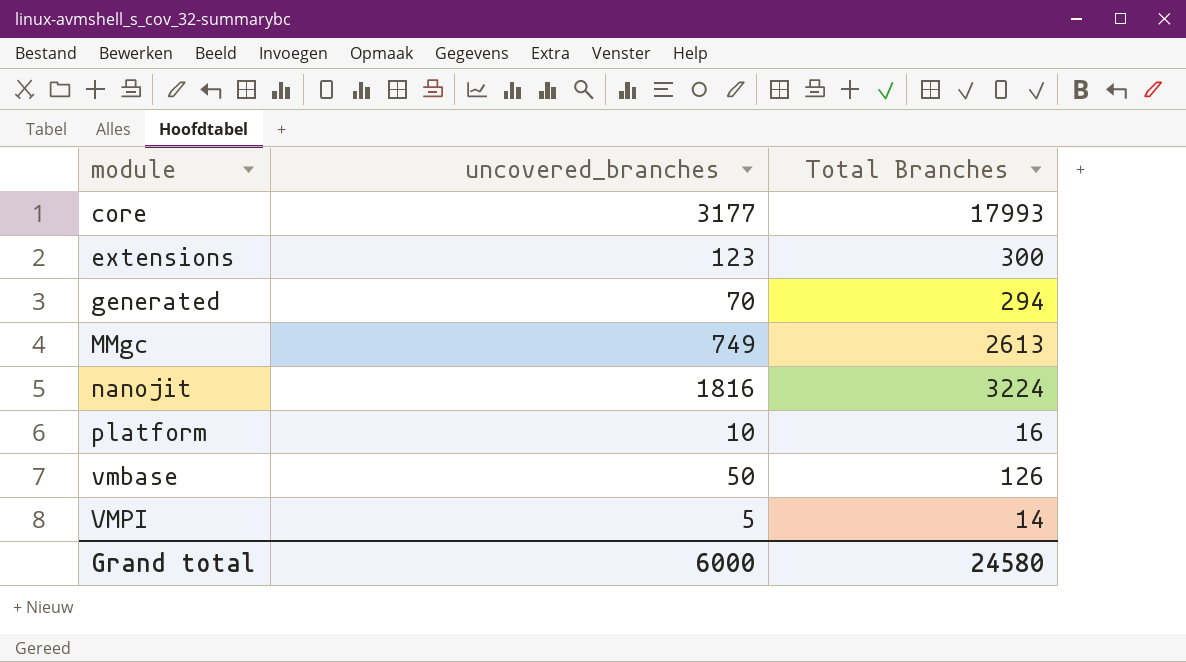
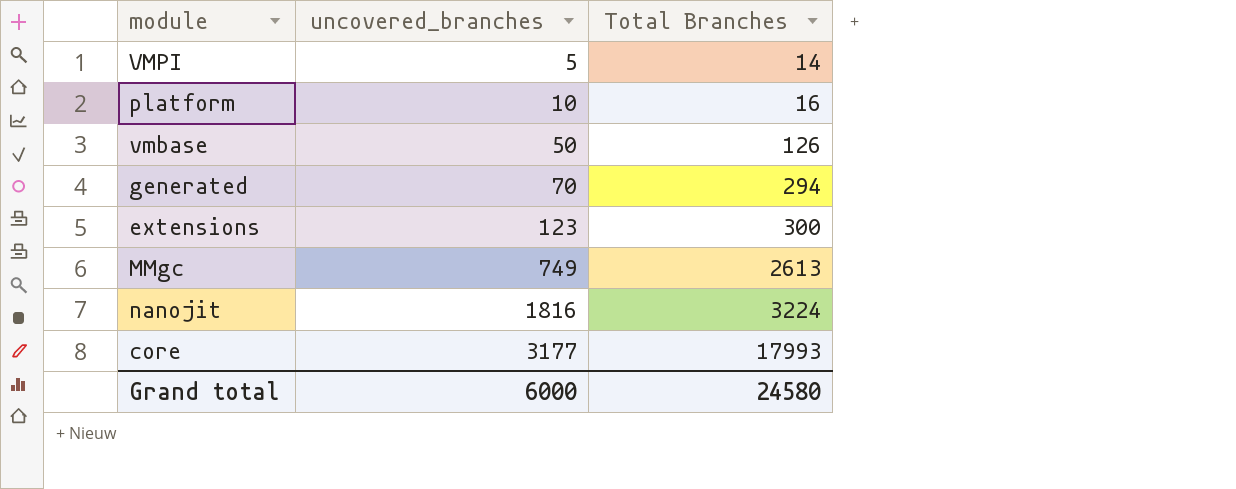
row order: module ascending -> uncovered_branches ascending

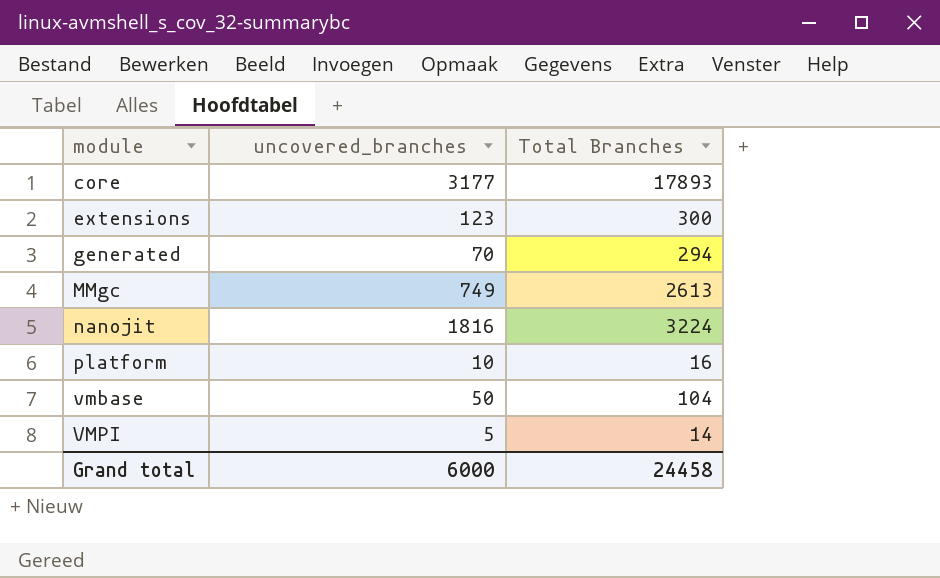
row order: uncovered_branches ascending -> module ascending
core | Total Branches: 17993 -> 17893
vmbase | Total Branches: 126 -> 104
Grand total | Total Branches: 24580 -> 24458

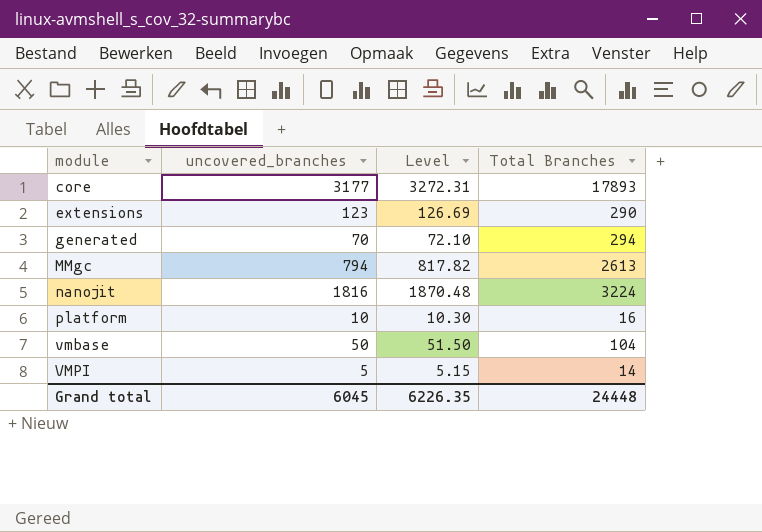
column Level | formula: none -> [uncovered_branches] * 1.03
extensions | Total Branches: 300 -> 290
MMgc | uncovered_branches: 749 -> 794
Grand total | uncovered_branches: 6000 -> 6045
Grand total | Total Branches: 24458 -> 24448

